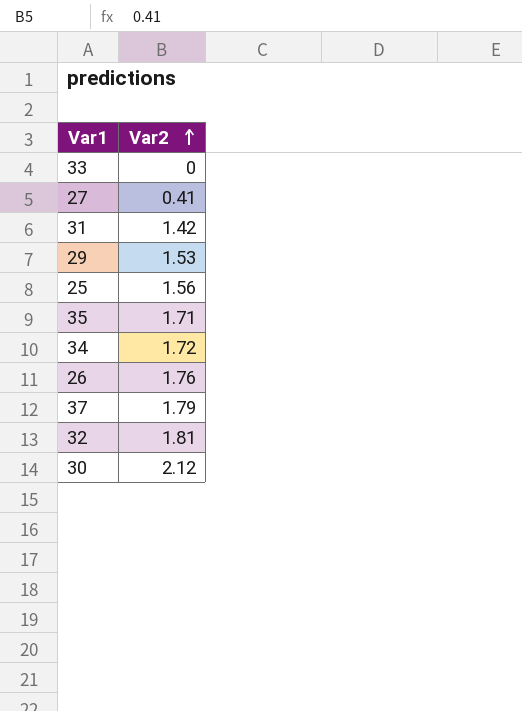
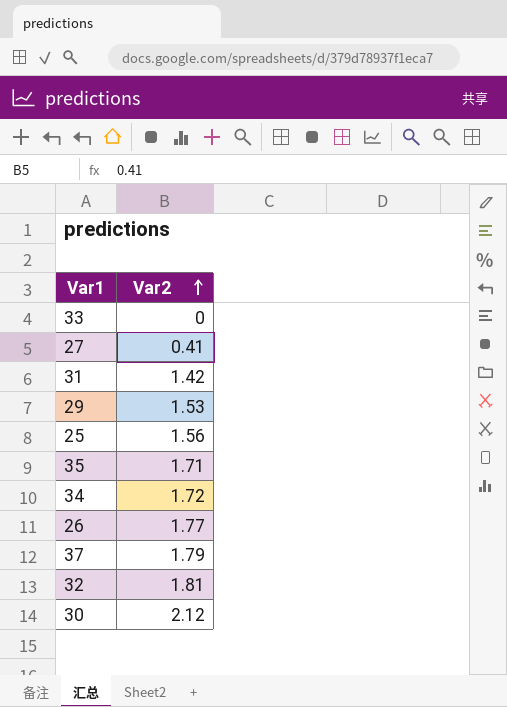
26 | Var2: 1.76 -> 1.77

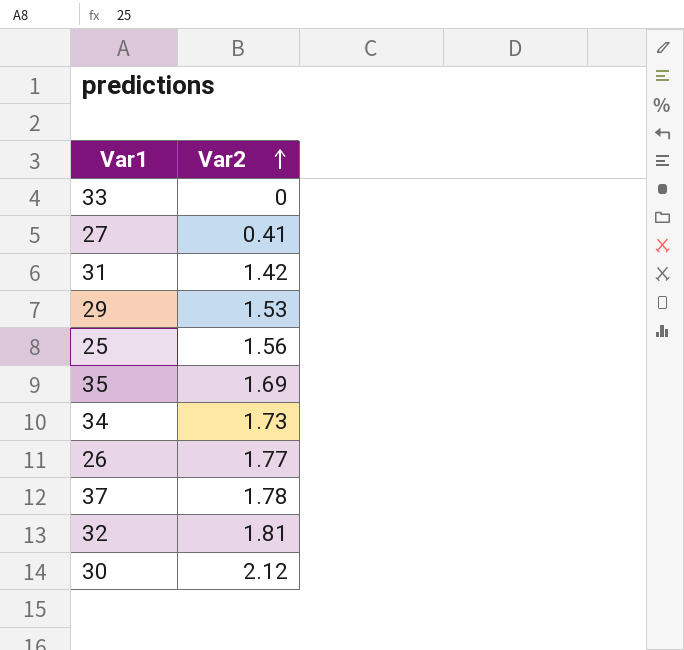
35 | Var2: 1.71 -> 1.69
34 | Var2: 1.72 -> 1.73
37 | Var2: 1.79 -> 1.78

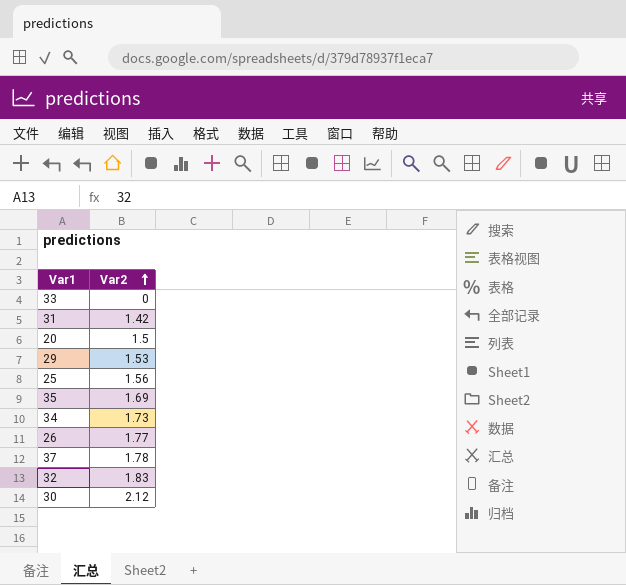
row 27: 0.41 -> none
row 20: none -> 1.5
32 | Var2: 1.81 -> 1.83

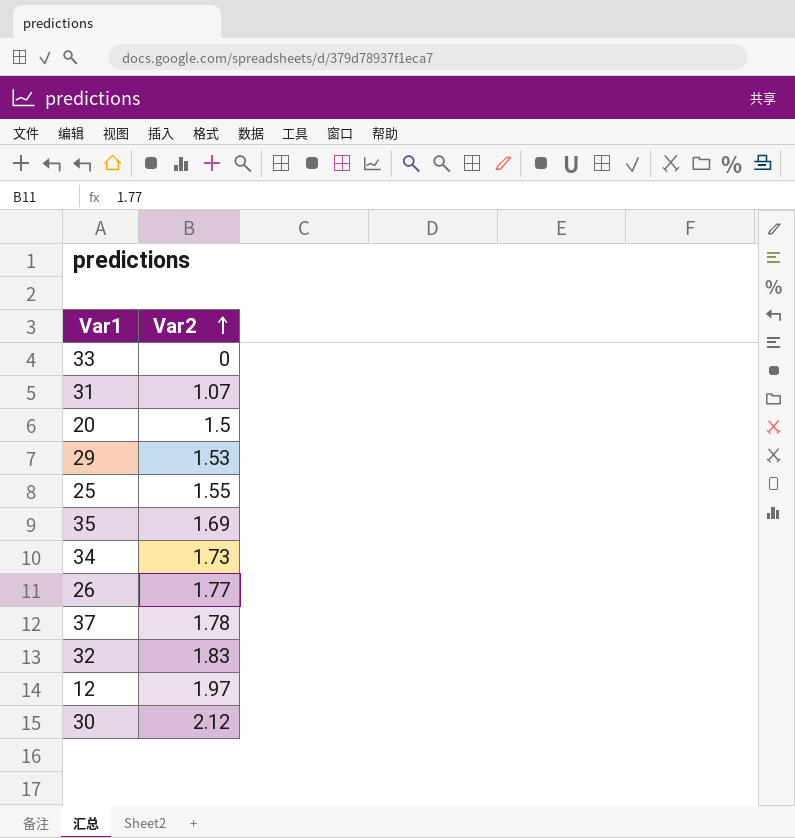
31 | Var2: 1.42 -> 1.07
25 | Var2: 1.56 -> 1.55
row 12: none -> 1.97

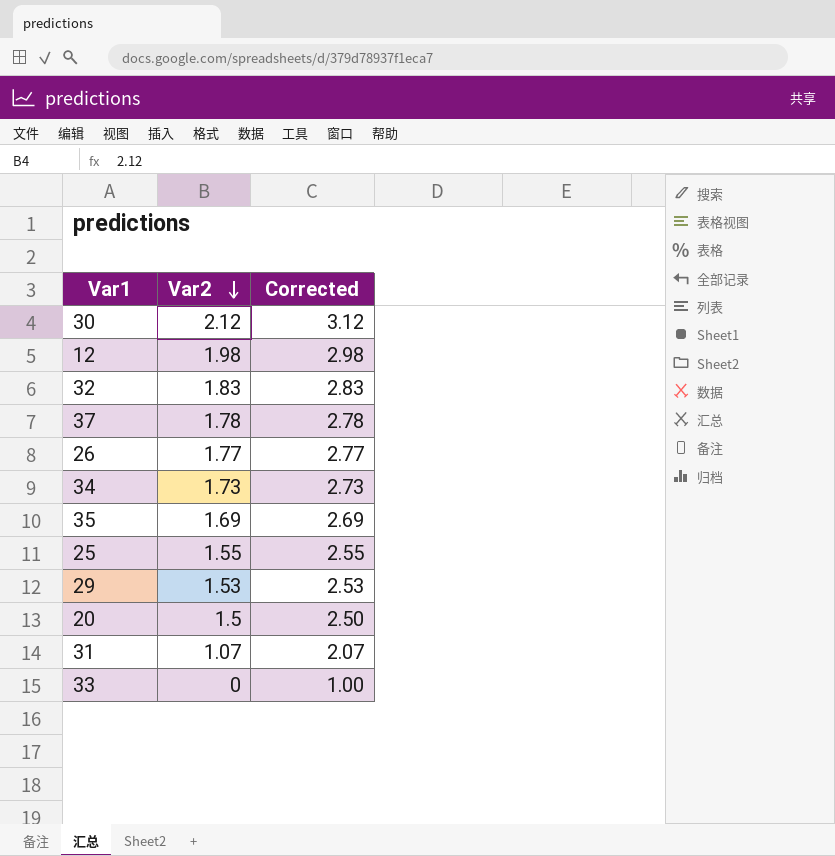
row order: Var2 ascending -> Var2 descending
column Corrected | formula: none -> [Var2] + 1
12 | Var2: 1.97 -> 1.98

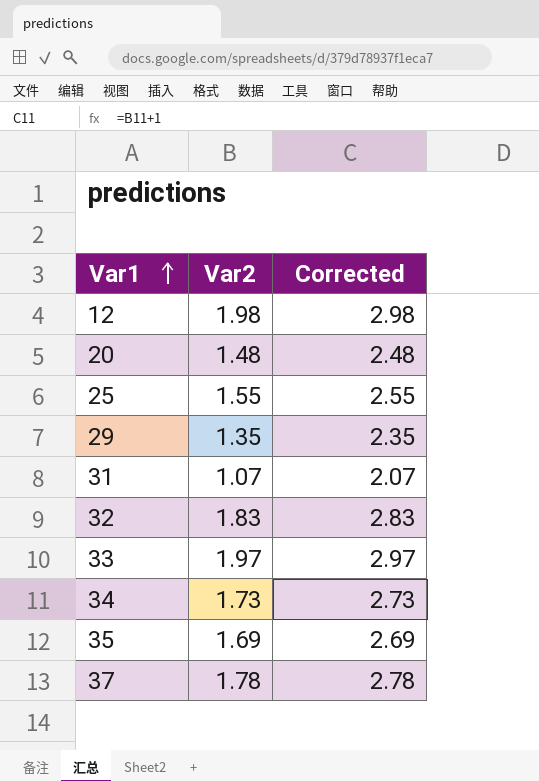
row order: Var2 descending -> Var1 ascending
row 30: 2.12 | 3.12 -> none
row 26: 1.77 | 2.77 -> none
20 | Var2: 1.5 -> 1.48
20 | Corrected: 2.50 -> 2.48
29 | Var2: 1.53 -> 1.35
29 | Corrected: 2.53 -> 2.35
33 | Var2: 0 -> 1.97
33 | Corrected: 1.00 -> 2.97

